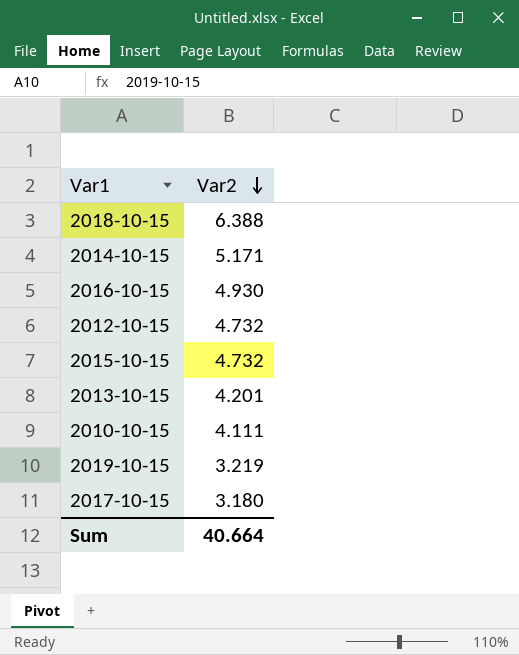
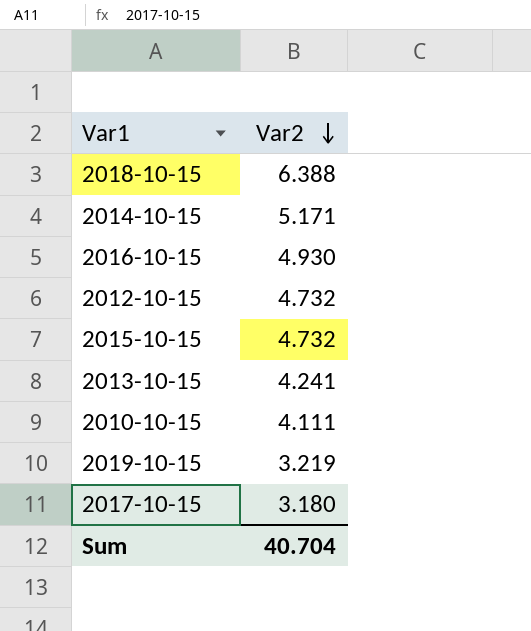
2013-10-15 | Var2: 4.201 -> 4.241
Sum | Var2: 40.664 -> 40.704

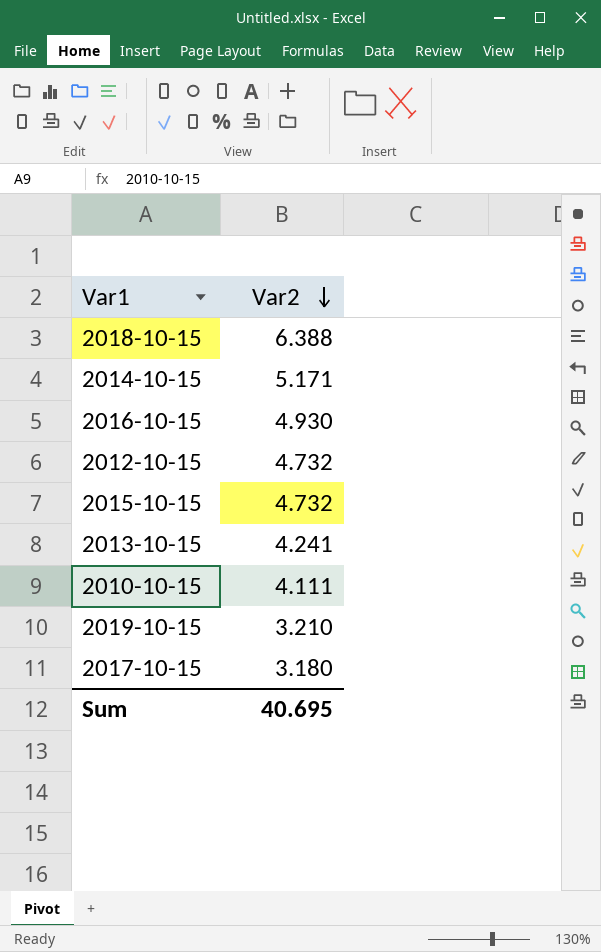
2019-10-15 | Var2: 3.219 -> 3.210
Sum | Var2: 40.704 -> 40.695

